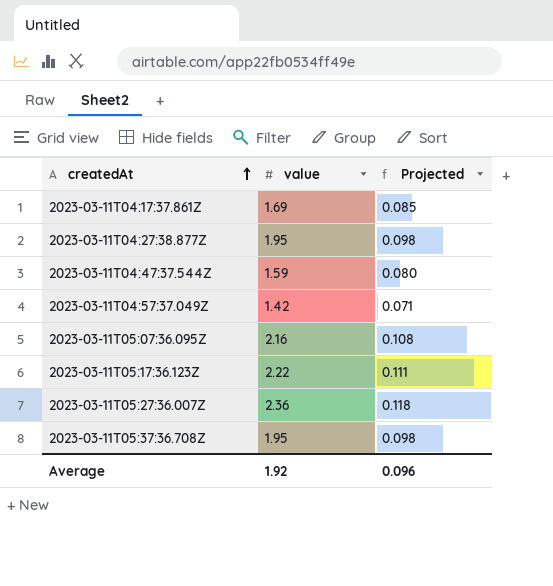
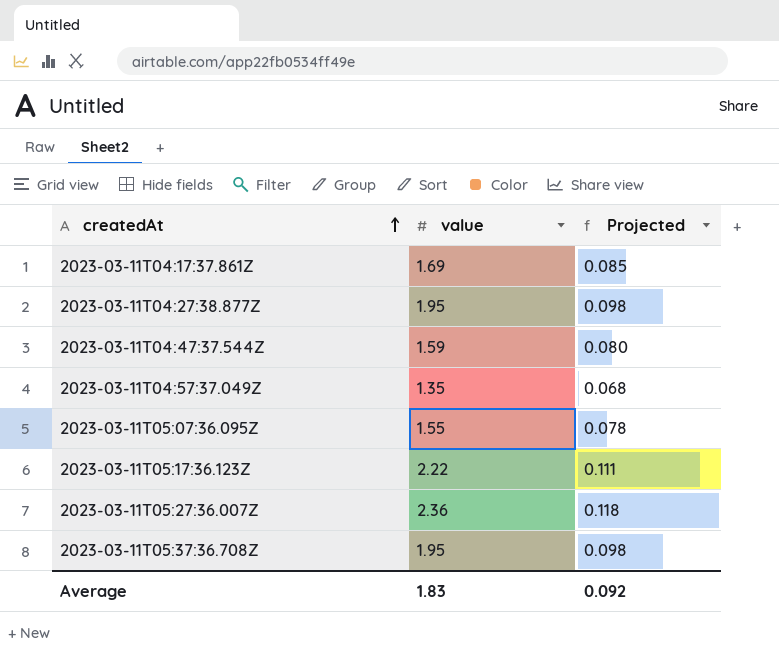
2023-03-11T04:57:37.049Z | value: 1.42 -> 1.35
2023-03-11T04:57:37.049Z | Projected: 0.071 -> 0.068
2023-03-11T05:07:36.095Z | value: 2.16 -> 1.55
2023-03-11T05:07:36.095Z | Projected: 0.108 -> 0.078
Average | value: 1.92 -> 1.83
Average | Projected: 0.096 -> 0.092

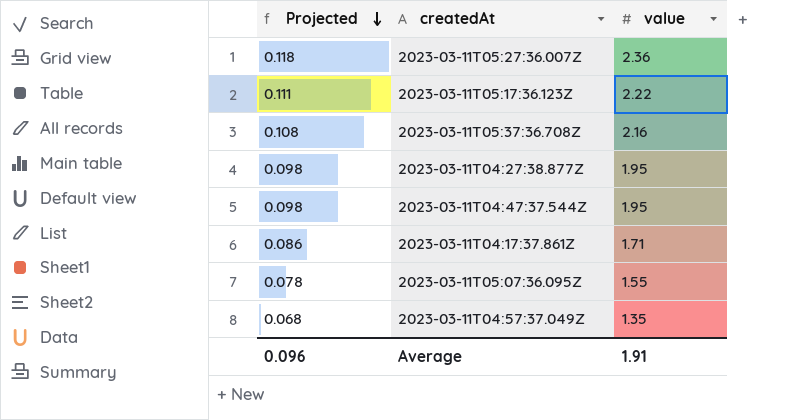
row order: createdAt ascending -> Projected descending
column Projected | position: 3 -> 1
2023-03-11T05:37:36.708Z | Projected: 0.098 -> 0.108
2023-03-11T05:37:36.708Z | value: 1.95 -> 2.16
2023-03-11T04:47:37.544Z | Projected: 0.080 -> 0.098
2023-03-11T04:47:37.544Z | value: 1.59 -> 1.95
2023-03-11T04:17:37.861Z | Projected: 0.085 -> 0.086
2023-03-11T04:17:37.861Z | value: 1.69 -> 1.71
Average | Projected: 0.092 -> 0.096
Average | value: 1.83 -> 1.91

